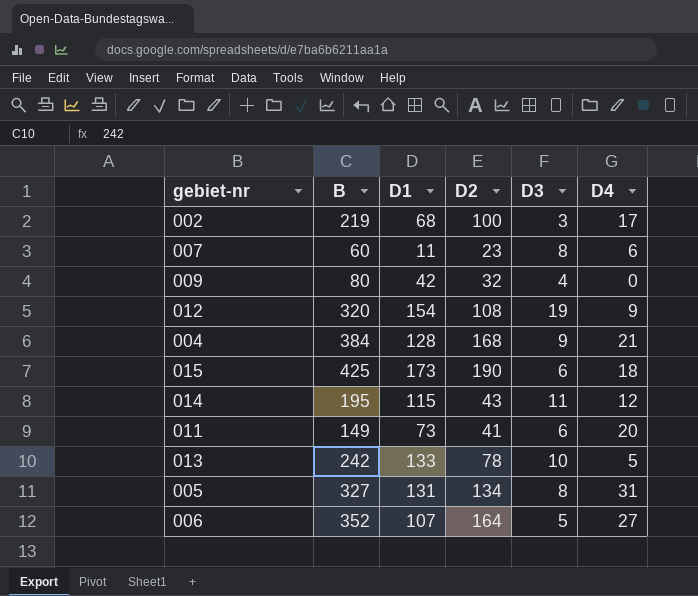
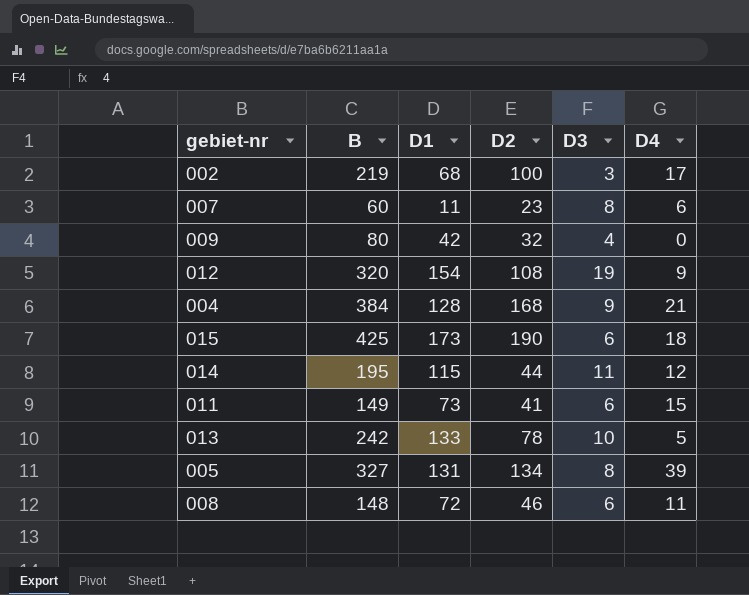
row 006: 352 | 107 | 164 | 5 | 27 -> none
014 | D2: 43 -> 44
011 | D4: 20 -> 15
005 | D4: 31 -> 39
row 008: none -> 148 | 72 | 46 | 6 | 11

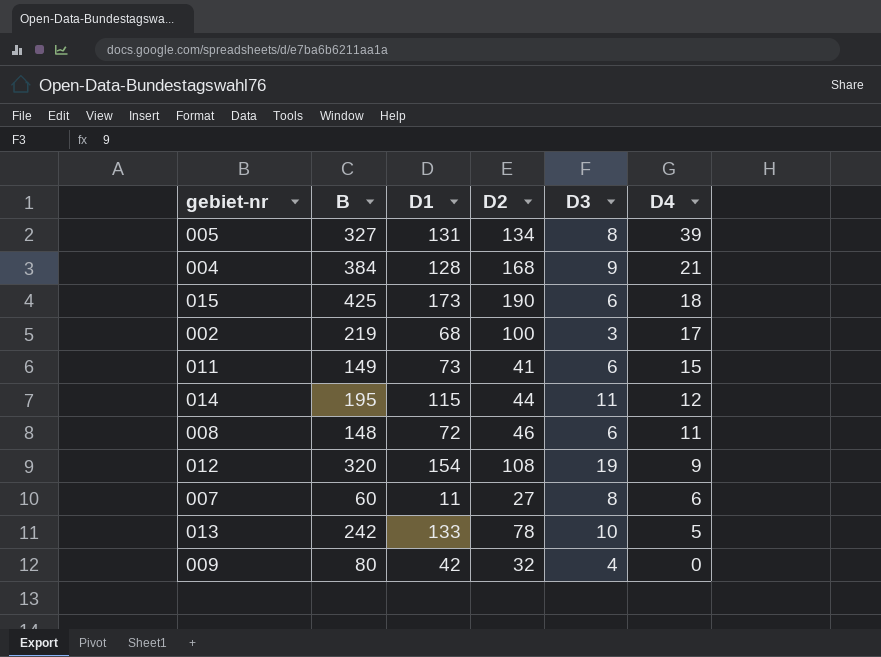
row order: none -> D4 descending
007 | D2: 23 -> 27

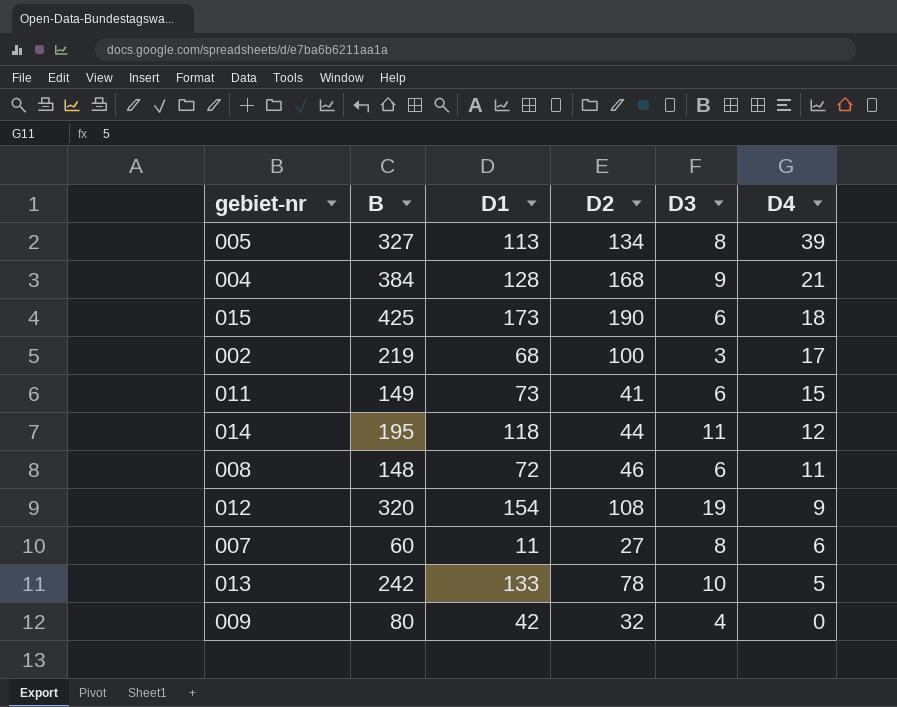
005 | D1: 131 -> 113
014 | D1: 115 -> 118

